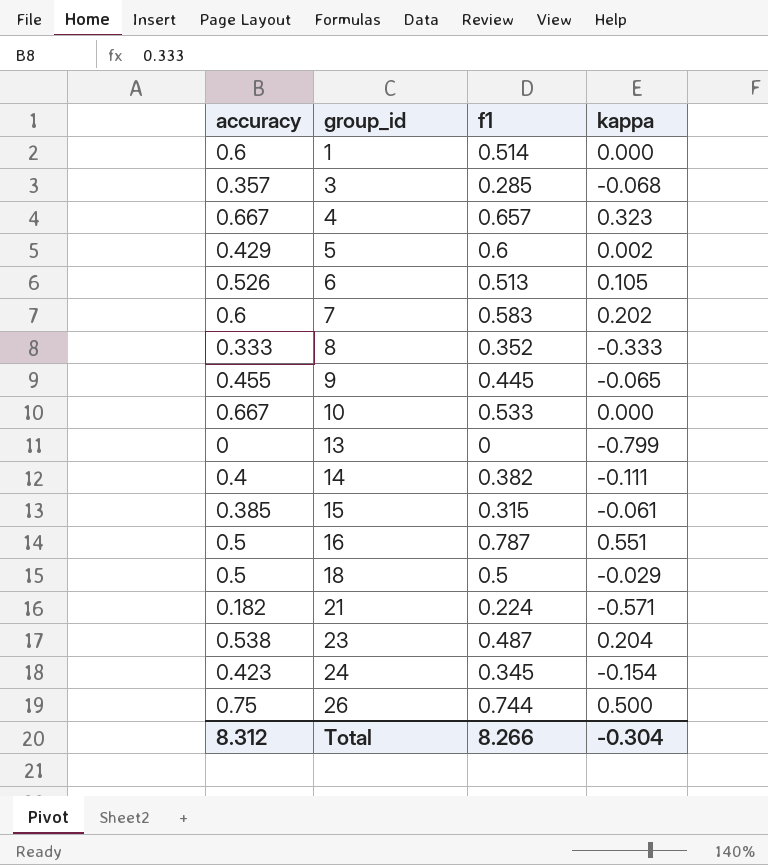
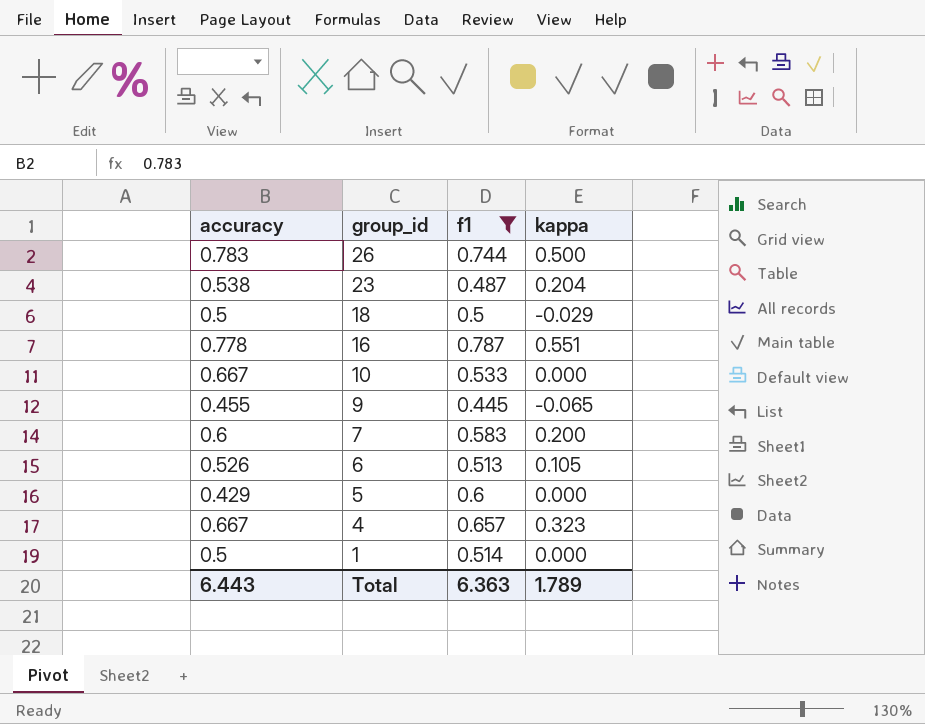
filter: none -> f1 >= 0.445
row order: group_id ascending -> group_id descending
26 | accuracy: 0.75 -> 0.783
16 | accuracy: 0.5 -> 0.778
7 | kappa: 0.202 -> 0.200
5 | kappa: 0.002 -> 0.000
1 | accuracy: 0.6 -> 0.5
Total | accuracy: 8.312 -> 6.443
Total | f1: 8.266 -> 6.363
Total | kappa: -0.304 -> 1.789

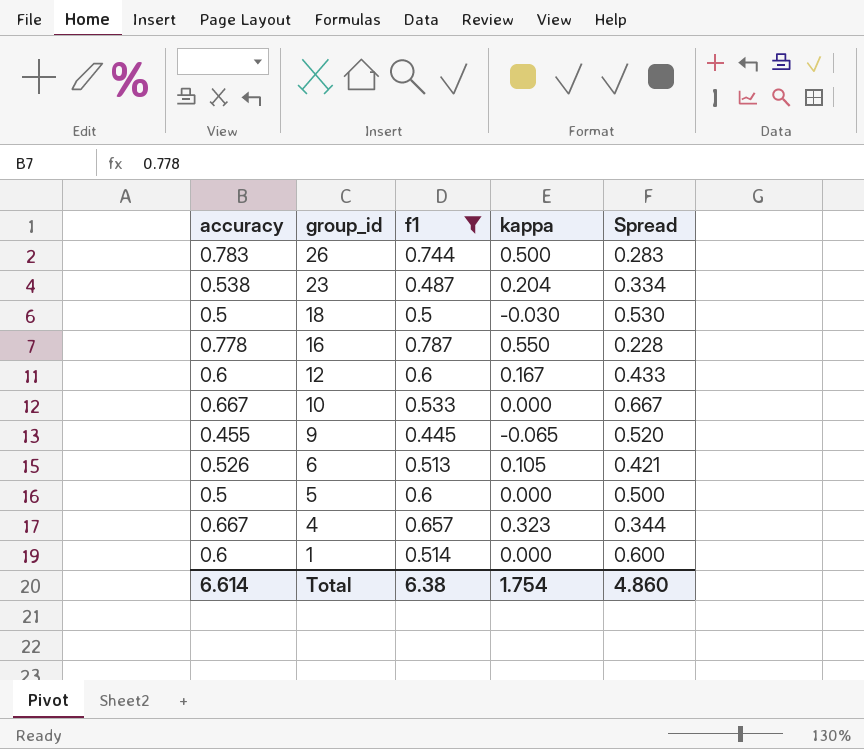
column Spread | formula: none -> [accuracy] - [kappa]
row 7: 0.6 | 0.583 | 0.200 -> none
18 | kappa: -0.029 -> -0.030
16 | kappa: 0.551 -> 0.550
row 12: none -> 0.6 | 0.6 | 0.167 | 0.433
5 | accuracy: 0.429 -> 0.5
1 | accuracy: 0.5 -> 0.6
Total | accuracy: 6.443 -> 6.614
Total | f1: 6.363 -> 6.38
Total | kappa: 1.789 -> 1.754

